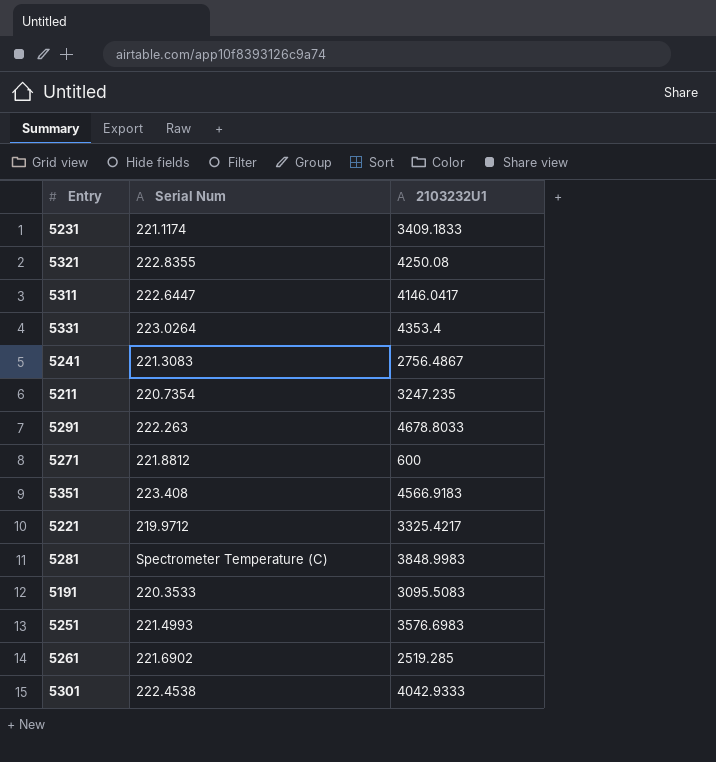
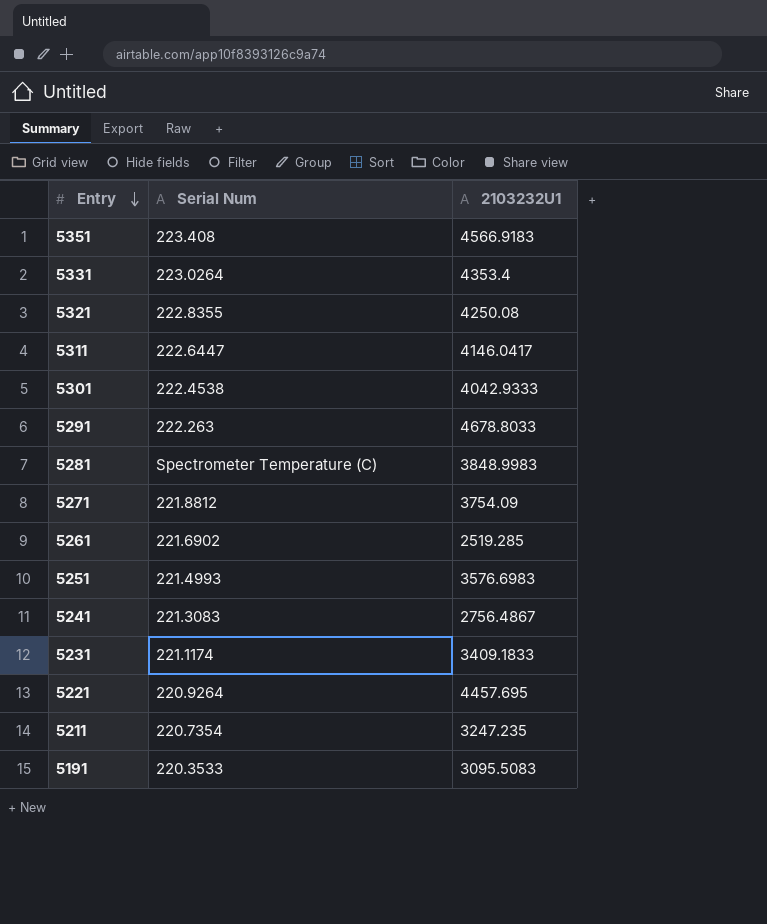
row order: none -> Entry descending
5271 | 2103232U1: 600 -> 3754.09
5221 | Serial Num: 219.9712 -> 220.9264
5221 | 2103232U1: 3325.4217 -> 4457.695

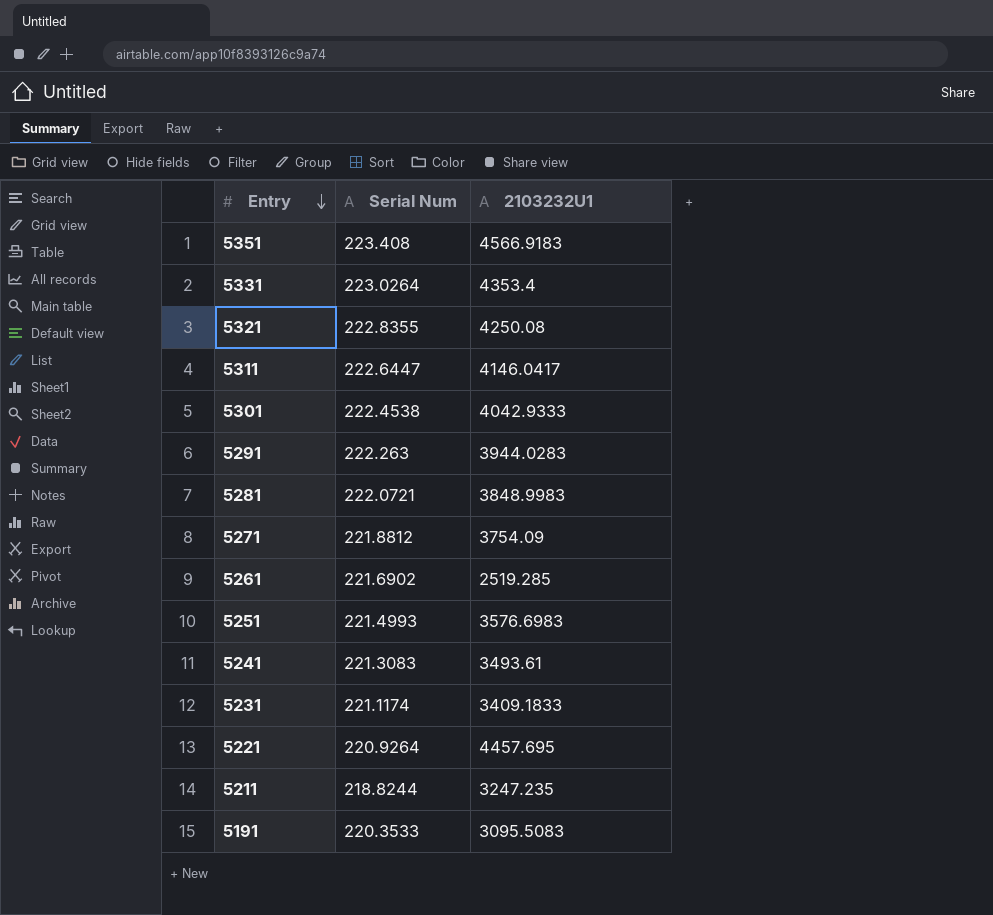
5291 | 2103232U1: 4678.8033 -> 3944.0283
5281 | Serial Num: Spectrometer Temperature (C) -> 222.0721
5241 | 2103232U1: 2756.4867 -> 3493.61
5211 | Serial Num: 220.7354 -> 218.8244

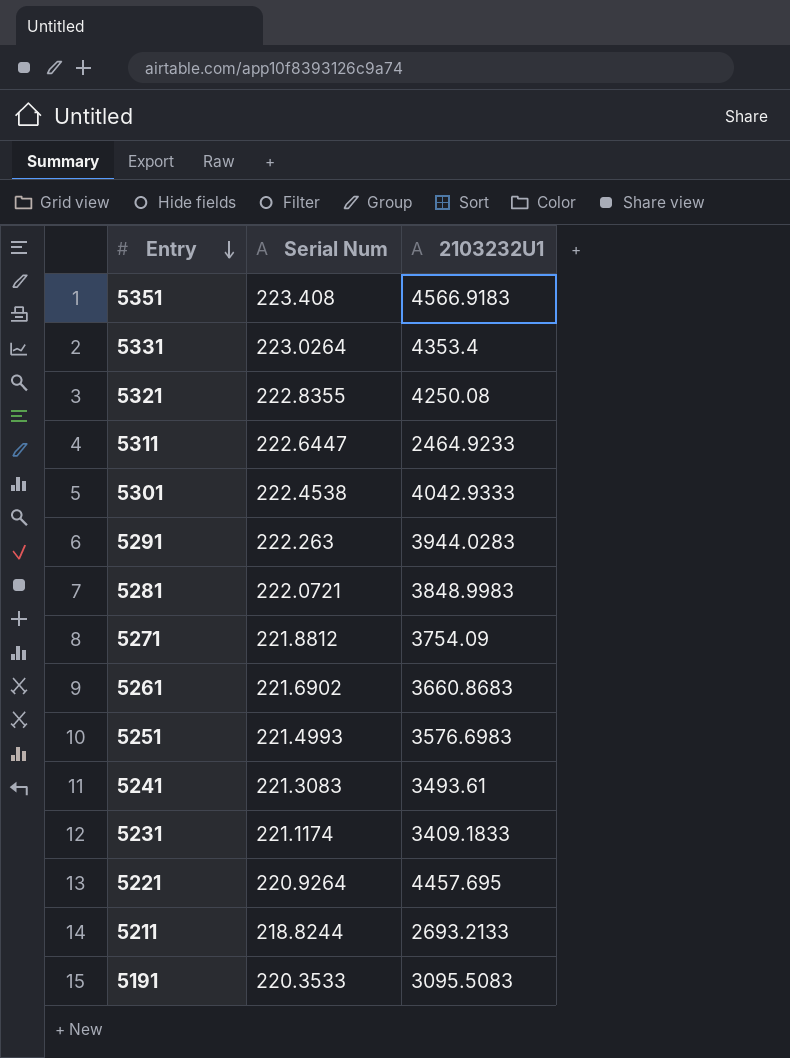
5311 | 2103232U1: 4146.0417 -> 2464.9233
5261 | 2103232U1: 2519.285 -> 3660.8683
5211 | 2103232U1: 3247.235 -> 2693.2133

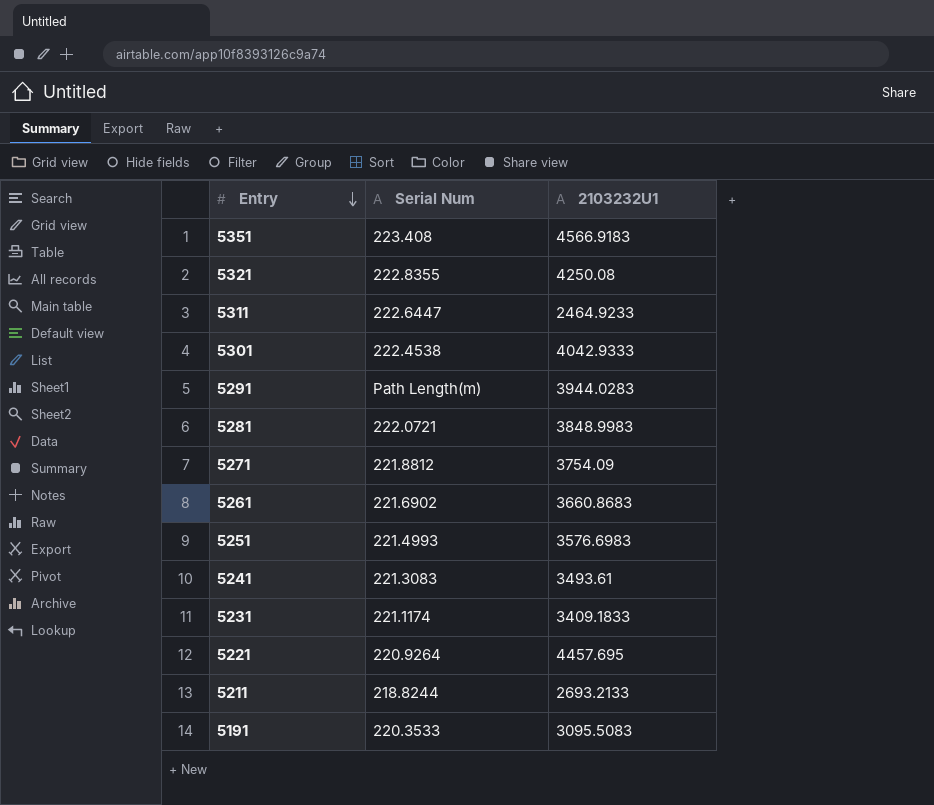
row 5331: 223.0264 | 4353.4 -> none
5291 | Serial Num: 222.263 -> Path Length(m)

